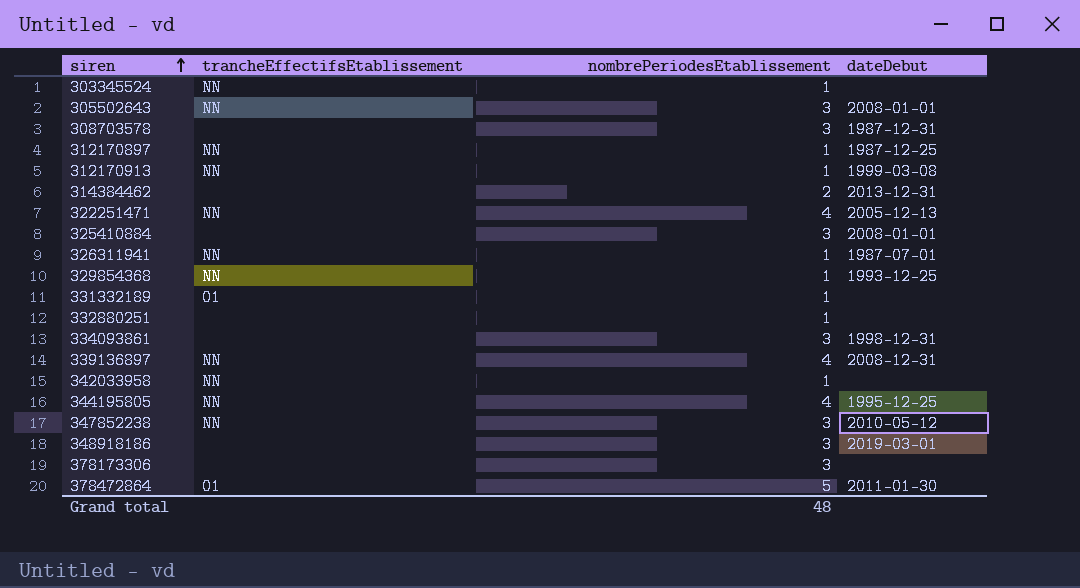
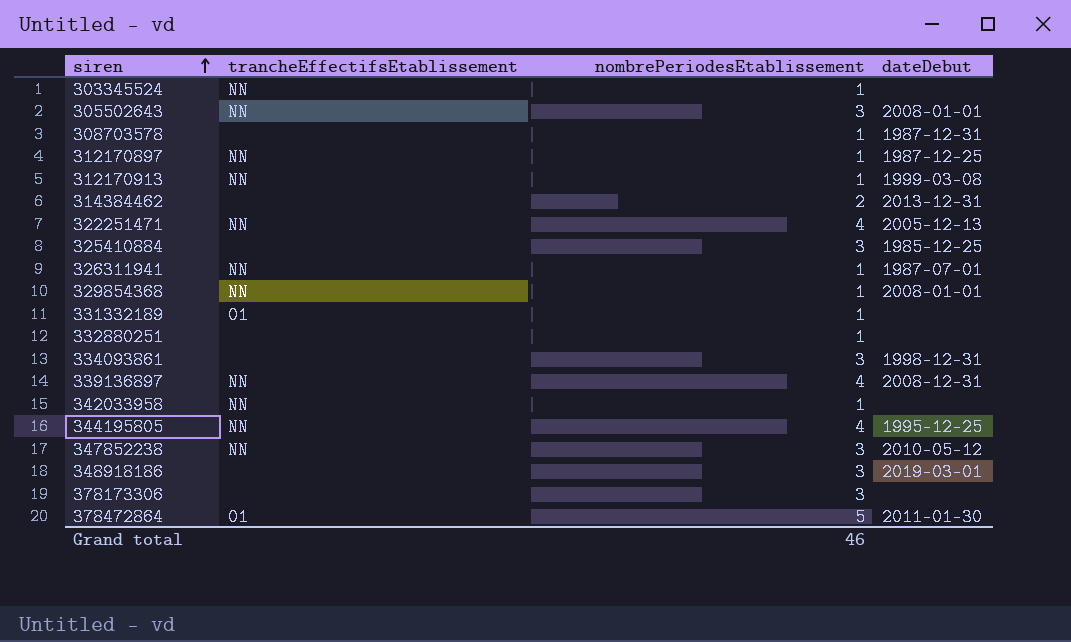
308703578 | nombrePeriodesEtablissement: 3 -> 1
325410884 | dateDebut: 2008-01-01 -> 1985-12-25
329854368 | dateDebut: 1993-12-25 -> 2008-01-01
Grand total | nombrePeriodesEtablissement: 48 -> 46

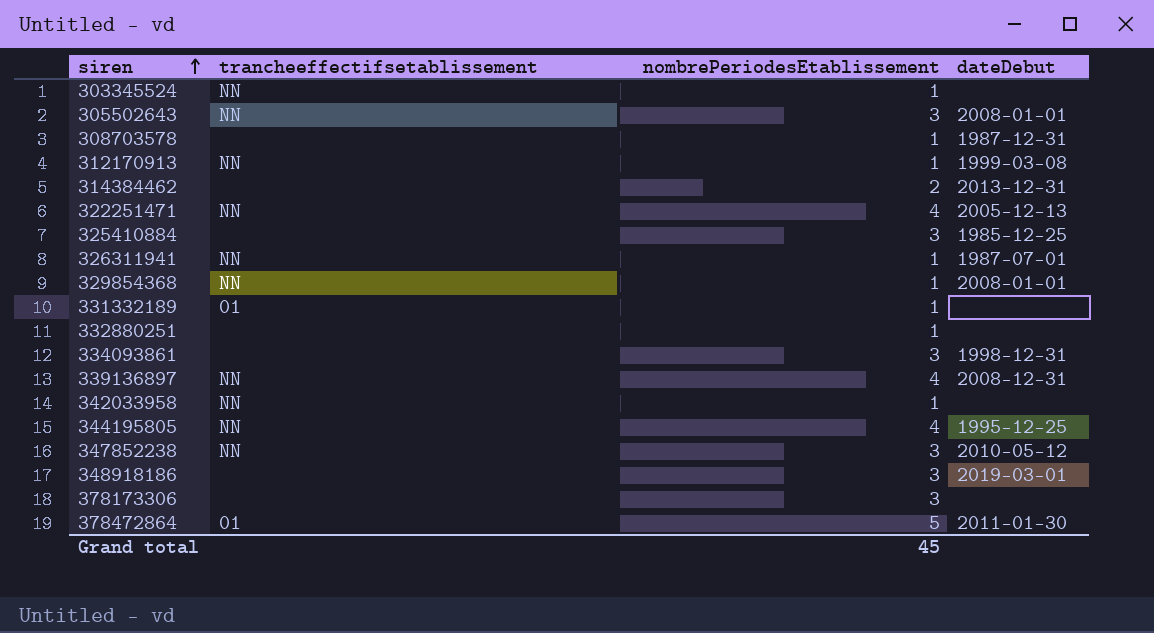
column name: trancheEffectifsEtablissement -> trancheeffectifsetablissement
row 312170897: NN | 1 | 1987-12-25 -> none
Grand total | nombrePeriodesEtablissement: 46 -> 45

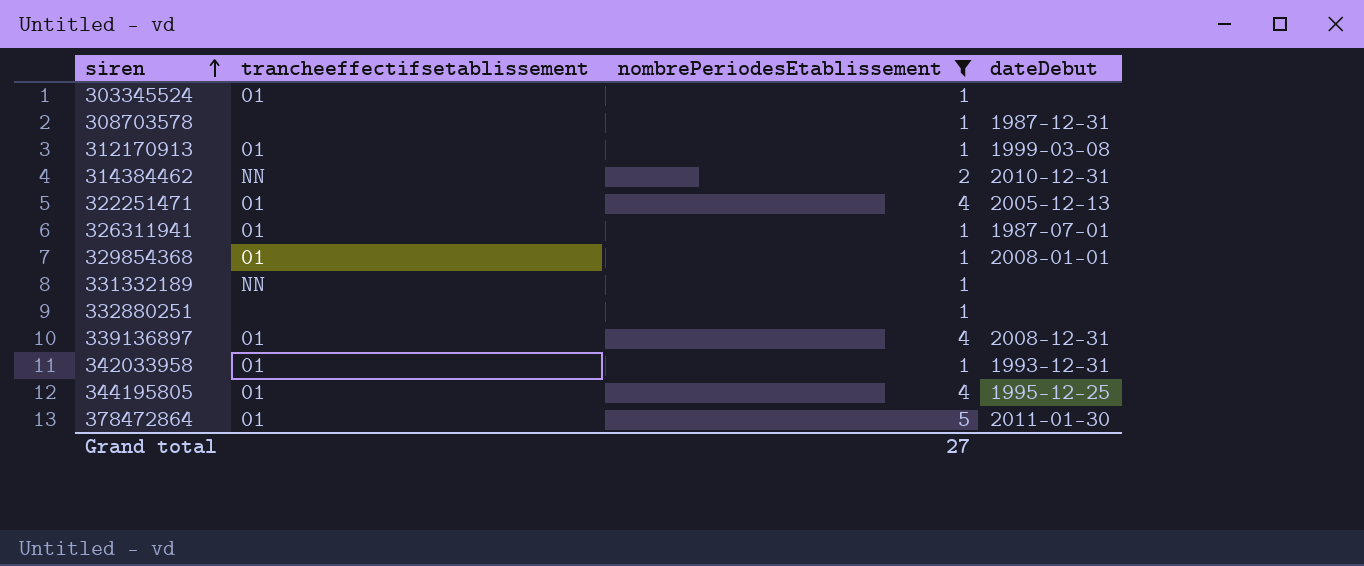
filter: none -> nombrePeriodesEtablissement != 3
303345524 | trancheeffectifsetablissement: NN -> 01
312170913 | trancheeffectifsetablissement: NN -> 01
314384462 | trancheeffectifsetablissement: none -> NN
314384462 | dateDebut: 2013-12-31 -> 2010-12-31
322251471 | trancheeffectifsetablissement: NN -> 01
326311941 | trancheeffectifsetablissement: NN -> 01
329854368 | trancheeffectifsetablissement: NN -> 01
331332189 | trancheeffectifsetablissement: 01 -> NN
339136897 | trancheeffectifsetablissement: NN -> 01
342033958 | trancheeffectifsetablissement: NN -> 01
342033958 | dateDebut: none -> 1993-12-31
344195805 | trancheeffectifsetablissement: NN -> 01
Grand total | nombrePeriodesEtablissement: 45 -> 27

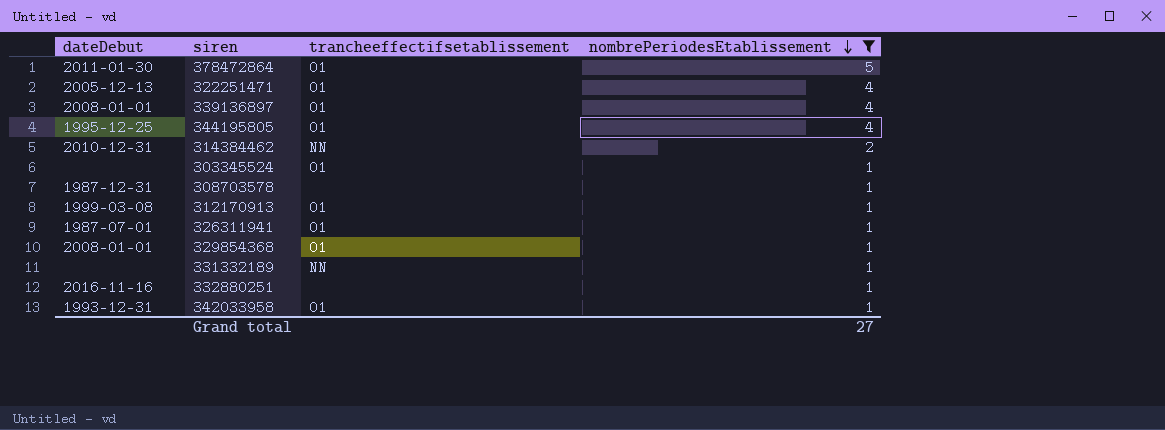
row order: siren ascending -> nombrePeriodesEtablissement descending
column dateDebut | position: 4 -> 1
339136897 | dateDebut: 2008-12-31 -> 2008-01-01
332880251 | dateDebut: none -> 2016-11-16

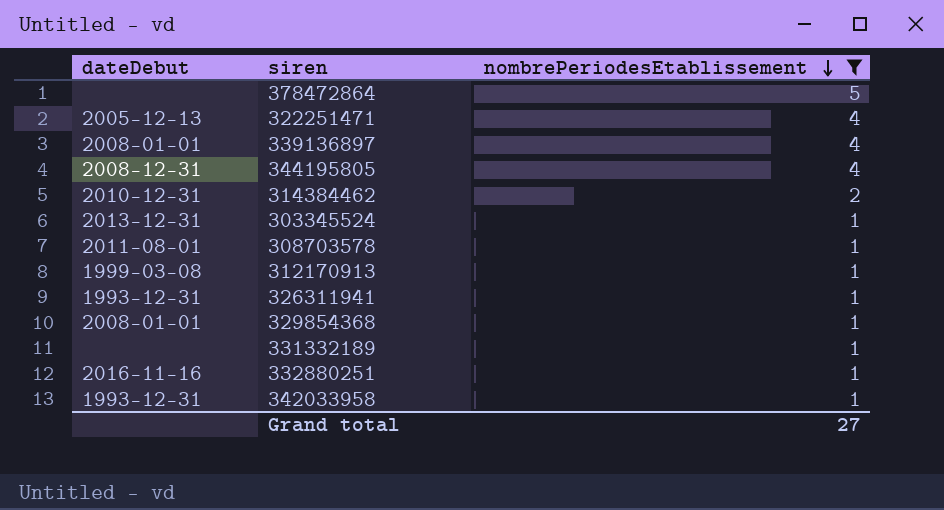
column trancheeffectifsetablissement | position: 3 -> none
378472864 | dateDebut: 2011-01-30 -> none
344195805 | dateDebut: 1995-12-25 -> 2008-12-31
303345524 | dateDebut: none -> 2013-12-31
308703578 | dateDebut: 1987-12-31 -> 2011-08-01
326311941 | dateDebut: 1987-07-01 -> 1993-12-31

